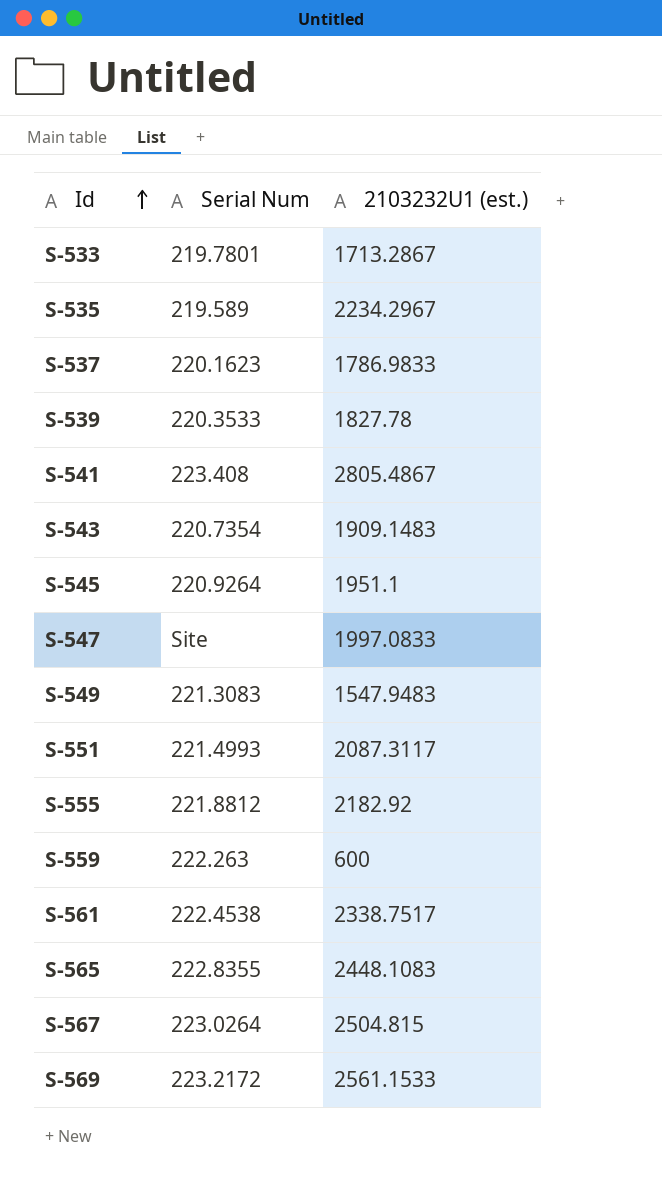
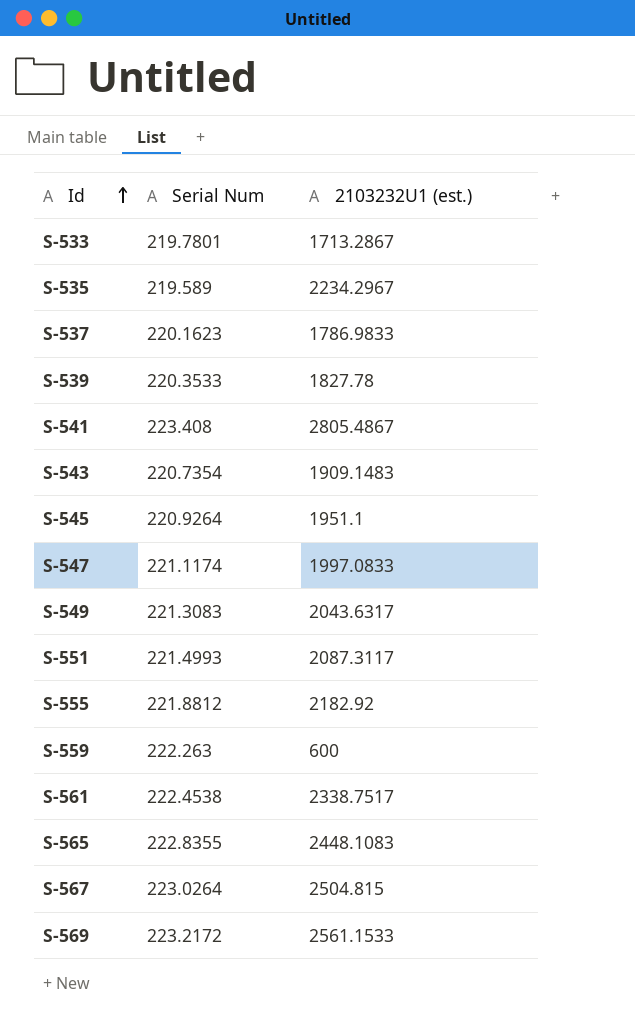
S-547 | Serial Num: Site -> 221.1174
S-549 | 2103232U1 (est.): 1547.9483 -> 2043.6317

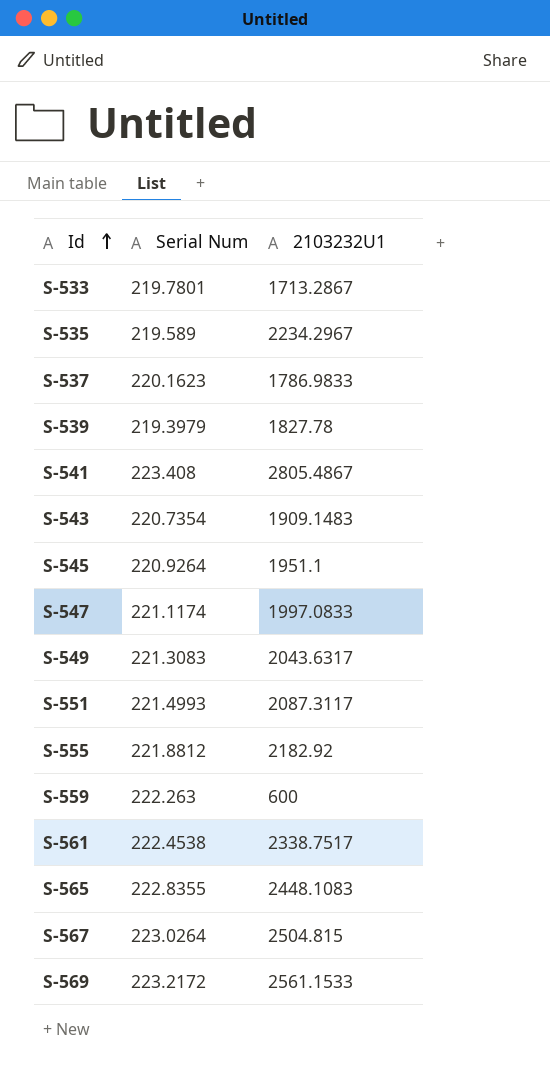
column name: 2103232U1 (est.) -> 2103232U1
S-539 | Serial Num: 220.3533 -> 219.3979

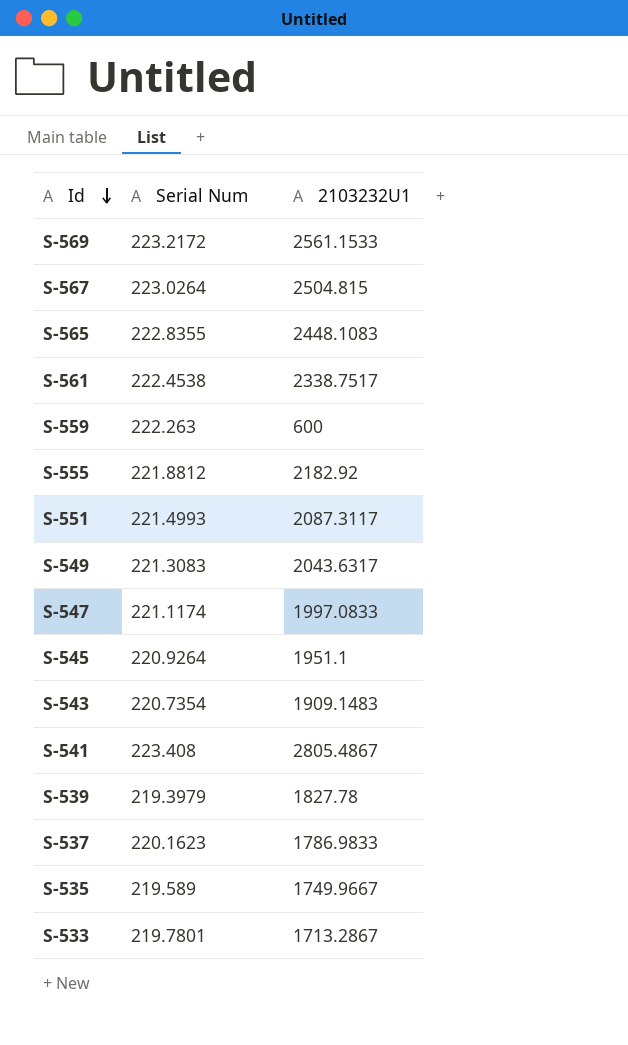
row order: Id ascending -> Id descending
S-535 | 2103232U1: 2234.2967 -> 1749.9667

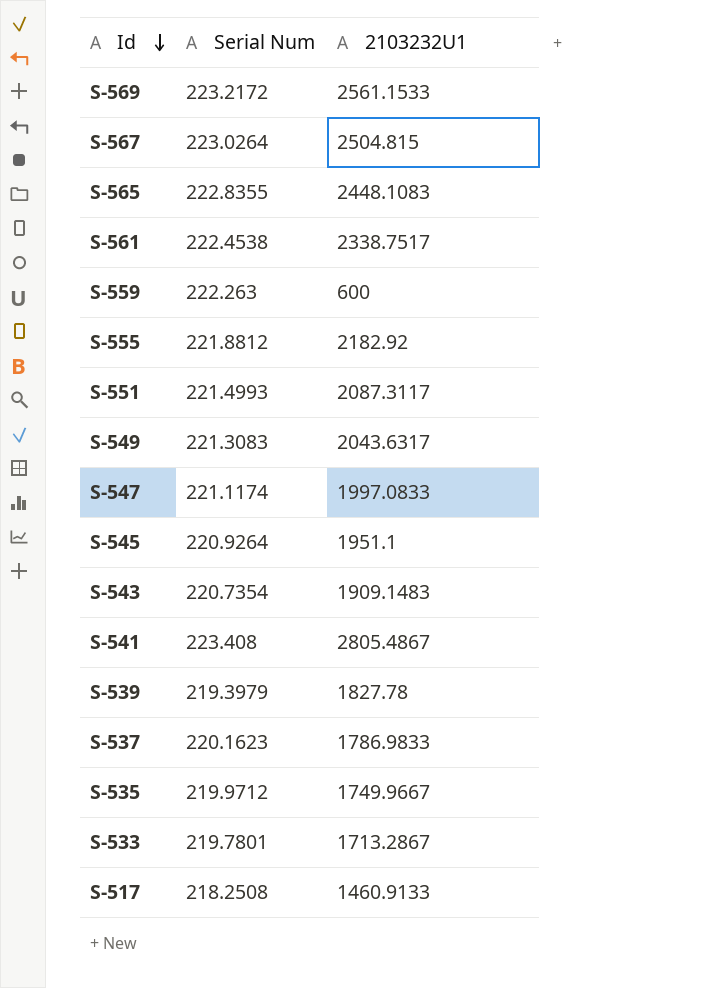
S-535 | Serial Num: 219.589 -> 219.9712
row S-517: none -> 218.2508 | 1460.9133

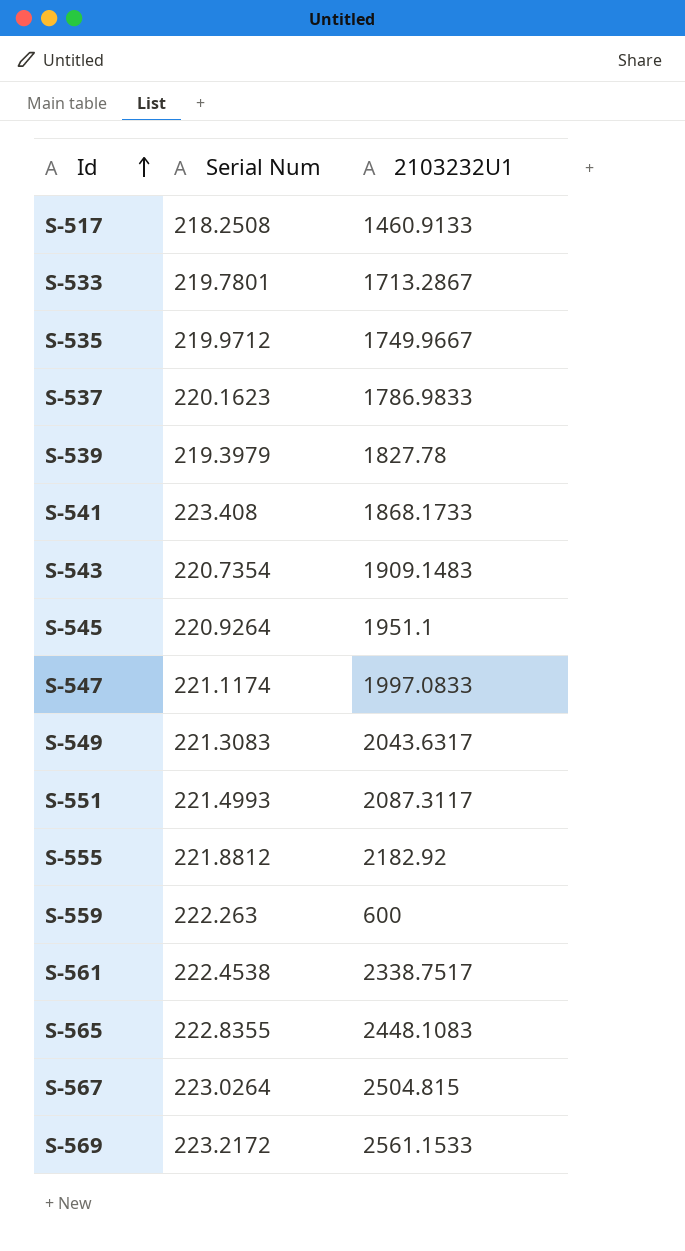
row order: Id descending -> Id ascending
S-541 | 2103232U1: 2805.4867 -> 1868.1733

